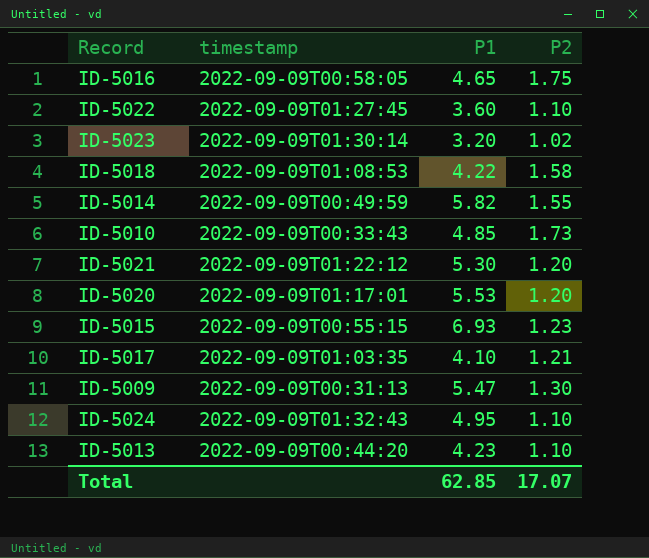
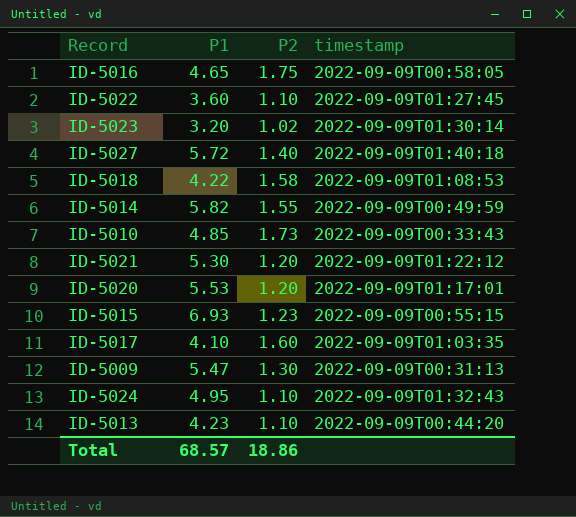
column timestamp | position: 2 -> 4
row ID-5027: none -> 5.72 | 1.40 | 2022-09-09T01:40:18
ID-5017 | P2: 1.21 -> 1.60
Total | P1: 62.85 -> 68.57
Total | P2: 17.07 -> 18.86

